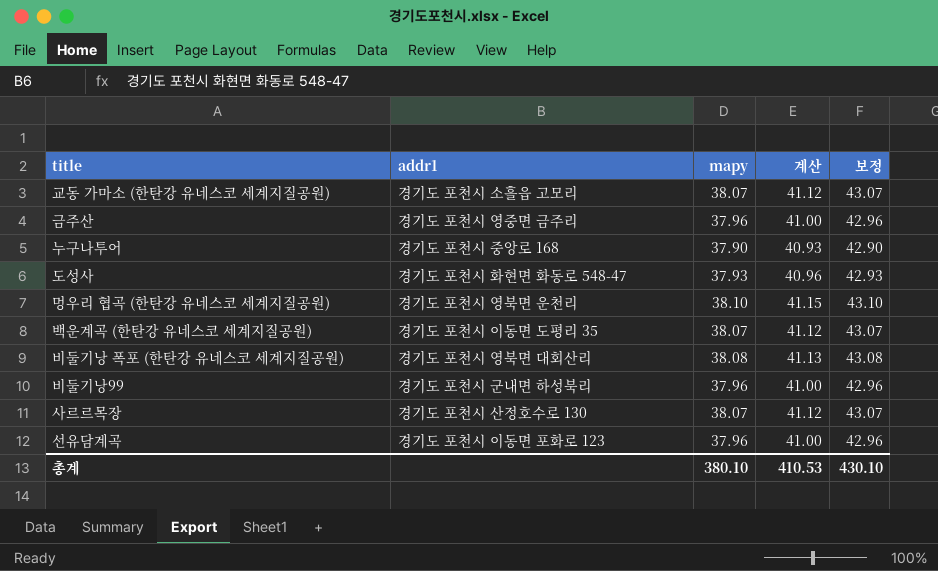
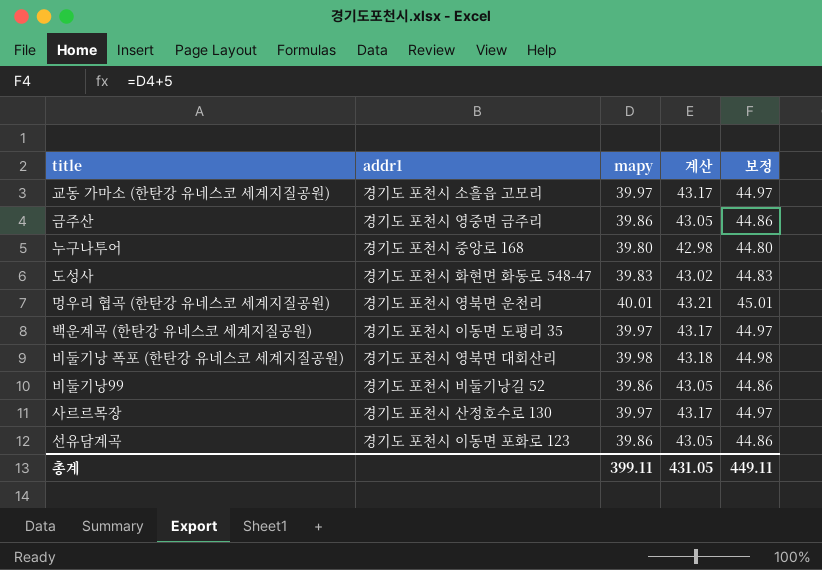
교동 가마소 (한탄강 유네스코 세계지질공원) | mapy: 38.07 -> 39.97
교동 가마소 (한탄강 유네스코 세계지질공원) | 계산: 41.12 -> 43.17
교동 가마소 (한탄강 유네스코 세계지질공원) | 보정: 43.07 -> 44.97
금주산 | mapy: 37.96 -> 39.86
금주산 | 계산: 41.00 -> 43.05
금주산 | 보정: 42.96 -> 44.86
누구나투어 | mapy: 37.90 -> 39.80
누구나투어 | 계산: 40.93 -> 42.98
누구나투어 | 보정: 42.90 -> 44.80
도성사 | mapy: 37.93 -> 39.83
도성사 | 계산: 40.96 -> 43.02
도성사 | 보정: 42.93 -> 44.83
멍우리 협곡 (한탄강 유네스코 세계지질공원) | mapy: 38.10 -> 40.01
멍우리 협곡 (한탄강 유네스코 세계지질공원) | 계산: 41.15 -> 43.21
멍우리 협곡 (한탄강 유네스코 세계지질공원) | 보정: 43.10 -> 45.01
백운계곡 (한탄강 유네스코 세계지질공원) | mapy: 38.07 -> 39.97
백운계곡 (한탄강 유네스코 세계지질공원) | 계산: 41.12 -> 43.17
백운계곡 (한탄강 유네스코 세계지질공원) | 보정: 43.07 -> 44.97
비둘기낭 폭포 (한탄강 유네스코 세계지질공원) | mapy: 38.08 -> 39.98
비둘기낭 폭포 (한탄강 유네스코 세계지질공원) | 계산: 41.13 -> 43.18
비둘기낭 폭포 (한탄강 유네스코 세계지질공원) | 보정: 43.08 -> 44.98
비둘기낭99 | addr1: 경기도 포천시 군내면 하성북리 -> 경기도 포천시 비둘기낭길 52
비둘기낭99 | mapy: 37.96 -> 39.86
비둘기낭99 | 계산: 41.00 -> 43.05
비둘기낭99 | 보정: 42.96 -> 44.86
사르르목장 | mapy: 38.07 -> 39.97
사르르목장 | 계산: 41.12 -> 43.17
사르르목장 | 보정: 43.07 -> 44.97
선유담계곡 | mapy: 37.96 -> 39.86
선유담계곡 | 계산: 41.00 -> 43.05
선유담계곡 | 보정: 42.96 -> 44.86
총계 | mapy: 380.10 -> 399.11
총계 | 계산: 410.53 -> 431.05
총계 | 보정: 430.10 -> 449.11

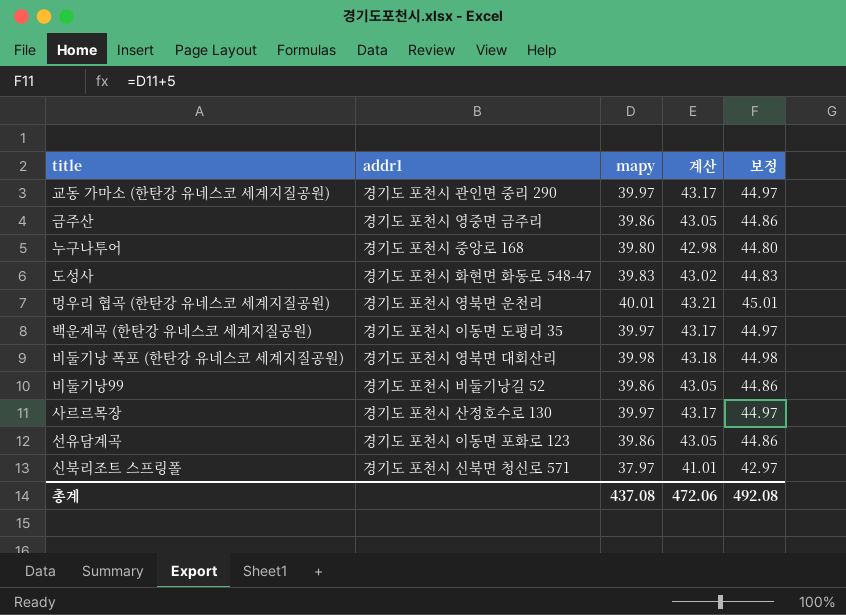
교동 가마소 (한탄강 유네스코 세계지질공원) | addr1: 경기도 포천시 소흘읍 고모리 -> 경기도 포천시 관인면 중리 290
row 신북리조트 스프링폴: none -> 경기도 포천시 신북면 청신로 571 | 37.97 | 41.01 | 42.97
총계 | mapy: 399.11 -> 437.08
총계 | 계산: 431.05 -> 472.06
총계 | 보정: 449.11 -> 492.08

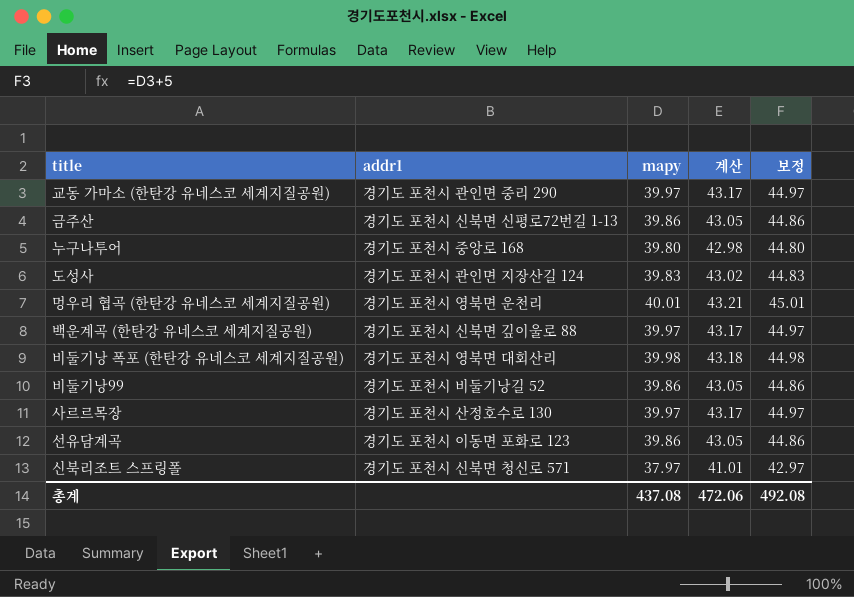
금주산 | addr1: 경기도 포천시 영중면 금주리 -> 경기도 포천시 신북면 신평로72번길 1-13
도성사 | addr1: 경기도 포천시 화현면 화동로 548-47 -> 경기도 포천시 관인면 지장산길 124
백운계곡 (한탄강 유네스코 세계지질공원) | addr1: 경기도 포천시 이동면 도평리 35 -> 경기도 포천시 신북면 깊이울로 88

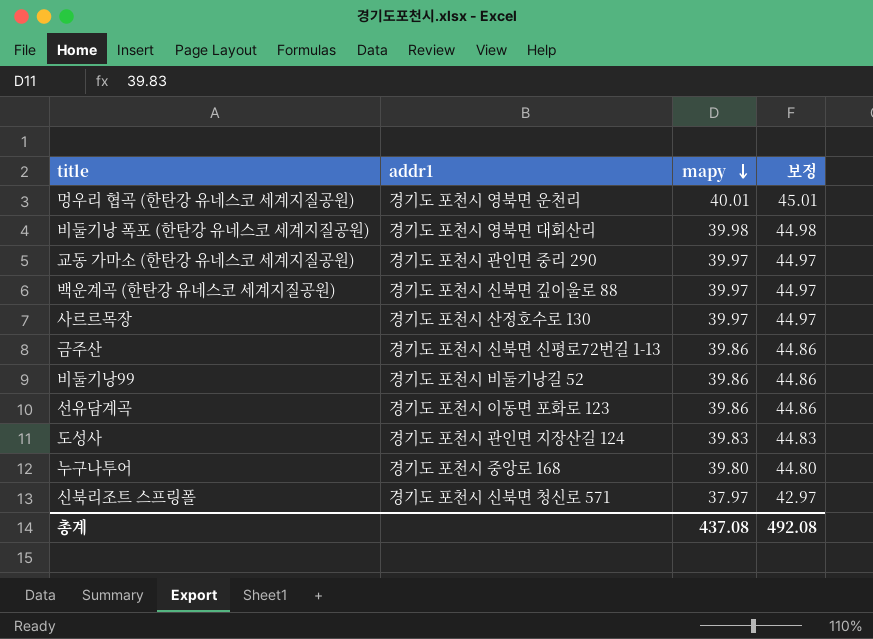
row order: none -> mapy descending
column 계산 | formula: [mapy] * 1.08 -> none

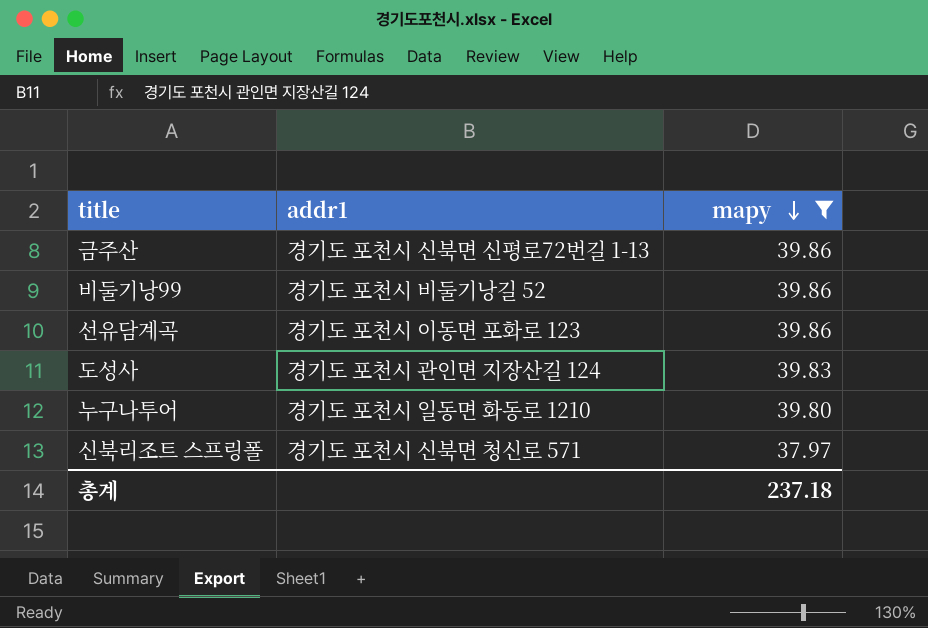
filter: none -> mapy <= 39.86
column 보정 | formula: [mapy] + 5 -> none
누구나투어 | addr1: 경기도 포천시 중앙로 168 -> 경기도 포천시 일동면 화동로 1210
총계 | mapy: 437.08 -> 237.18

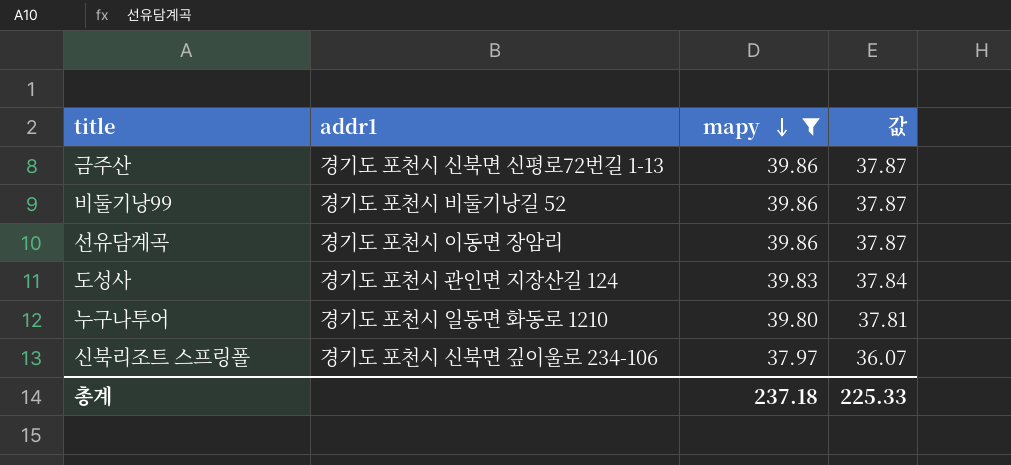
column 값 | formula: none -> [mapy] * 0.95
선유담계곡 | addr1: 경기도 포천시 이동면 포화로 123 -> 경기도 포천시 이동면 장암리
신북리조트 스프링폴 | addr1: 경기도 포천시 신북면 청신로 571 -> 경기도 포천시 신북면 깊이울로 234-106

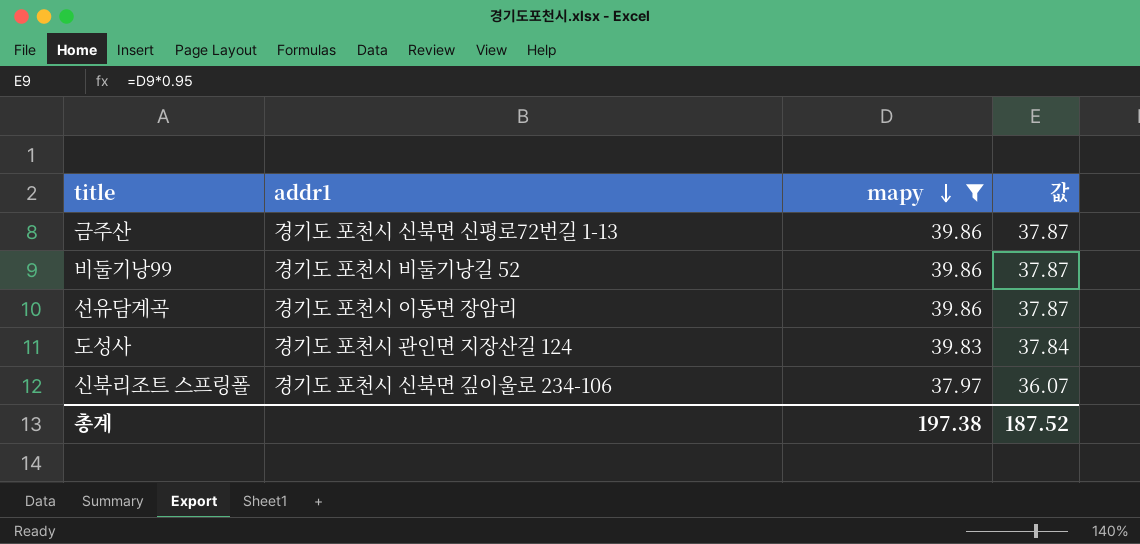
row 누구나투어: 경기도 포천시 일동면 화동로 1210 | 39.80 | 37.81 -> none
총계 | mapy: 237.18 -> 197.38
총계 | 값: 225.33 -> 187.52

